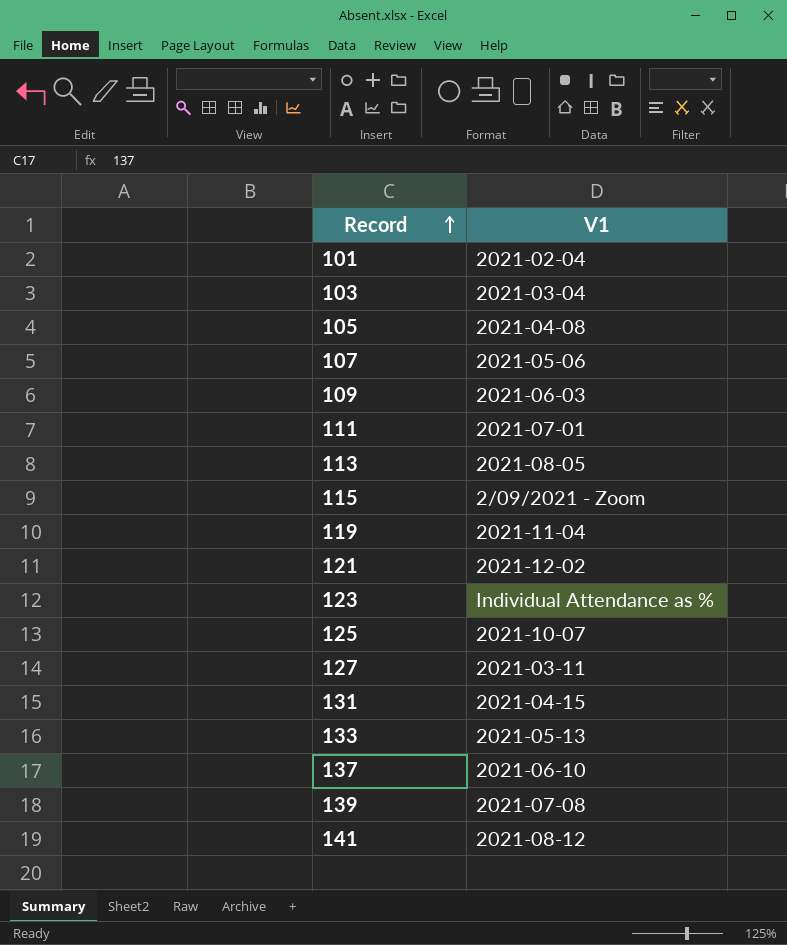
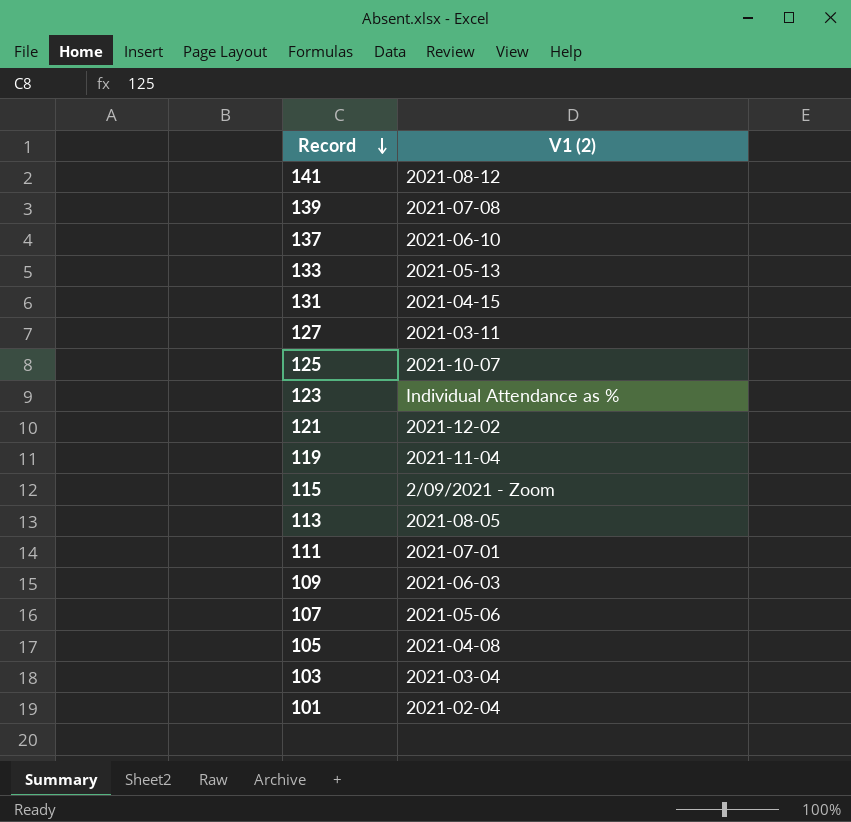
row order: Record ascending -> Record descending
column name: V1 -> V1 (2)

